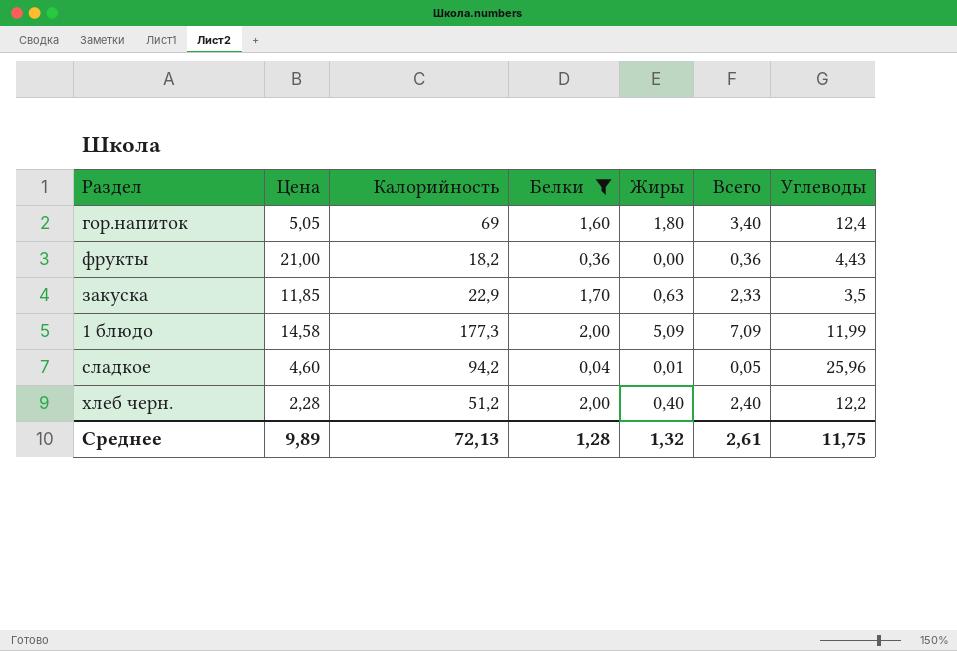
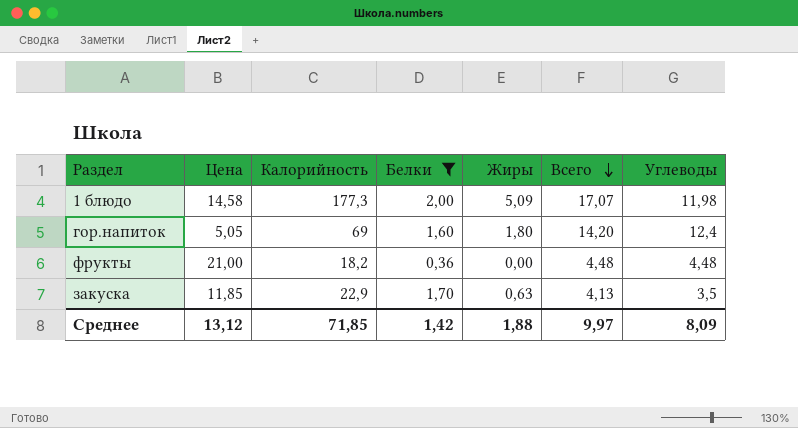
row order: none -> Всего descending
column Всего | formula: [Белки] + [Жиры] -> [Жиры] + [Углеводы]
row сладкое: 4,60 | 94,2 | 0,04 | 0,01 | 0,05 | 25,96 -> none
row хлеб черн.: 2,28 | 51,2 | 2,00 | 0,40 | 2,40 | 12,2 -> none
1 блюдо | Углеводы: 11,99 -> 11,98
фрукты | Углеводы: 4,43 -> 4,48
Среднее | Цена: 9,89 -> 13,12
Среднее | Калорийность: 72,13 -> 71,85
Среднее | Белки: 1,28 -> 1,42
Среднее | Жиры: 1,32 -> 1,88
Среднее | Всего: 2,61 -> 9,97
Среднее | Углеводы: 11,75 -> 8,09

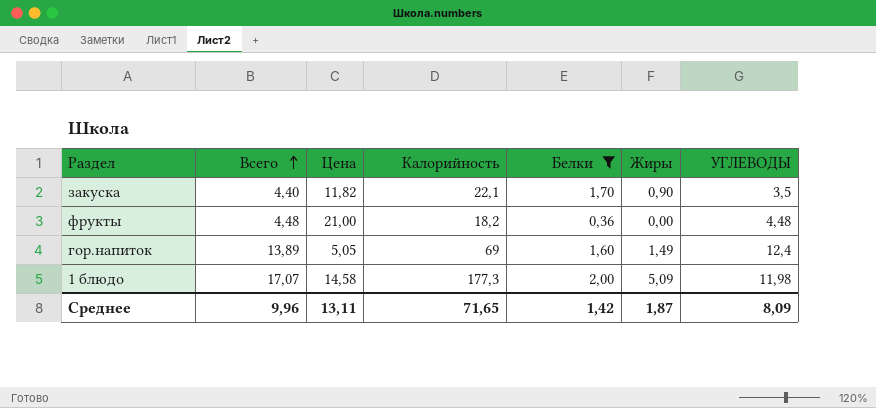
row order: Всего descending -> Всего ascending
column Всего | position: 6 -> 2
column name: Углеводы -> УГЛЕВОДЫ
закуска | Всего: 4,13 -> 4,40
закуска | Цена: 11,85 -> 11,82
закуска | Калорийность: 22,9 -> 22,1
закуска | Жиры: 0,63 -> 0,90
гор.напиток | Всего: 14,20 -> 13,89
гор.напиток | Жиры: 1,80 -> 1,49
Среднее | Всего: 9,97 -> 9,96
Среднее | Цена: 13,12 -> 13,11
Среднее | Калорийность: 71,85 -> 71,65
Среднее | Жиры: 1,88 -> 1,87

